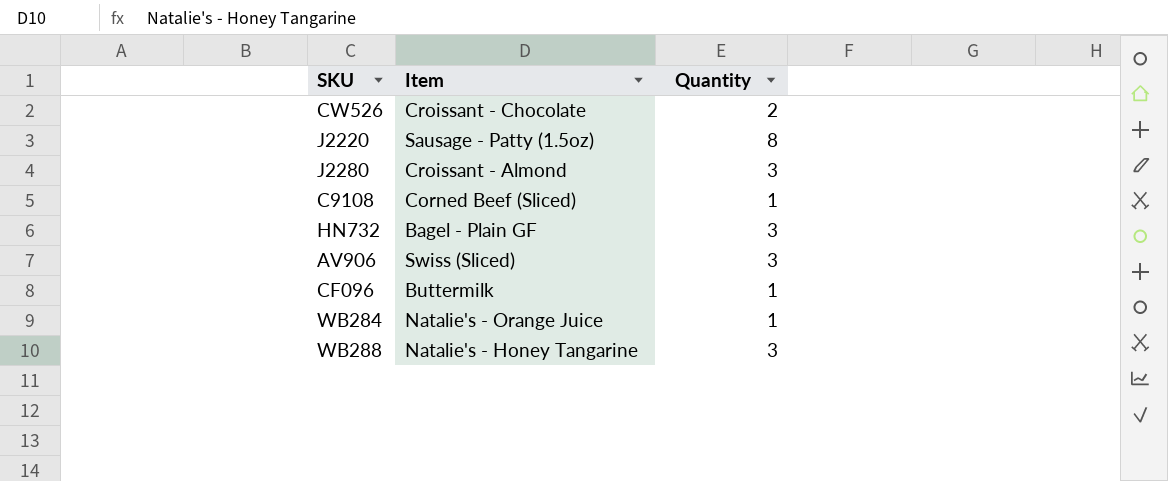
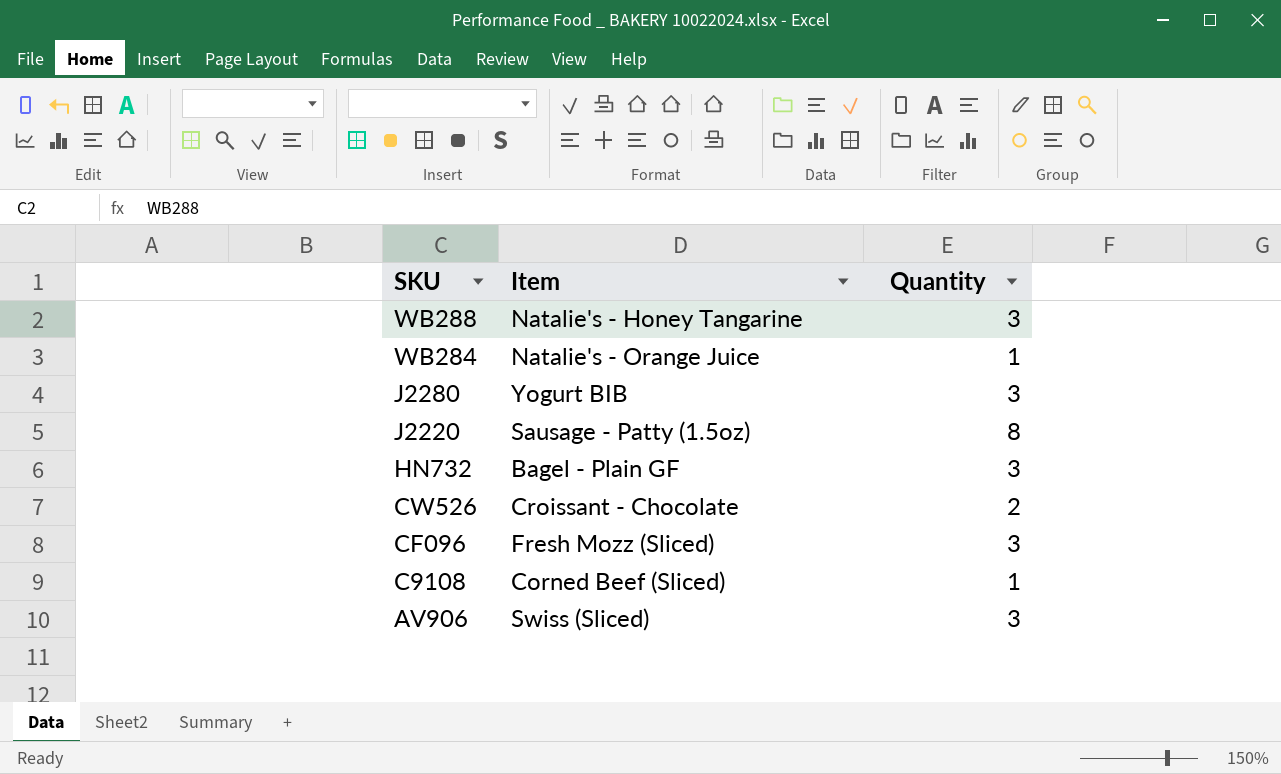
row order: none -> SKU descending
J2280 | Item: Croissant - Almond -> Yogurt BIB
CF096 | Item: Buttermilk -> Fresh Mozz (Sliced)
CF096 | Quantity: 1 -> 3

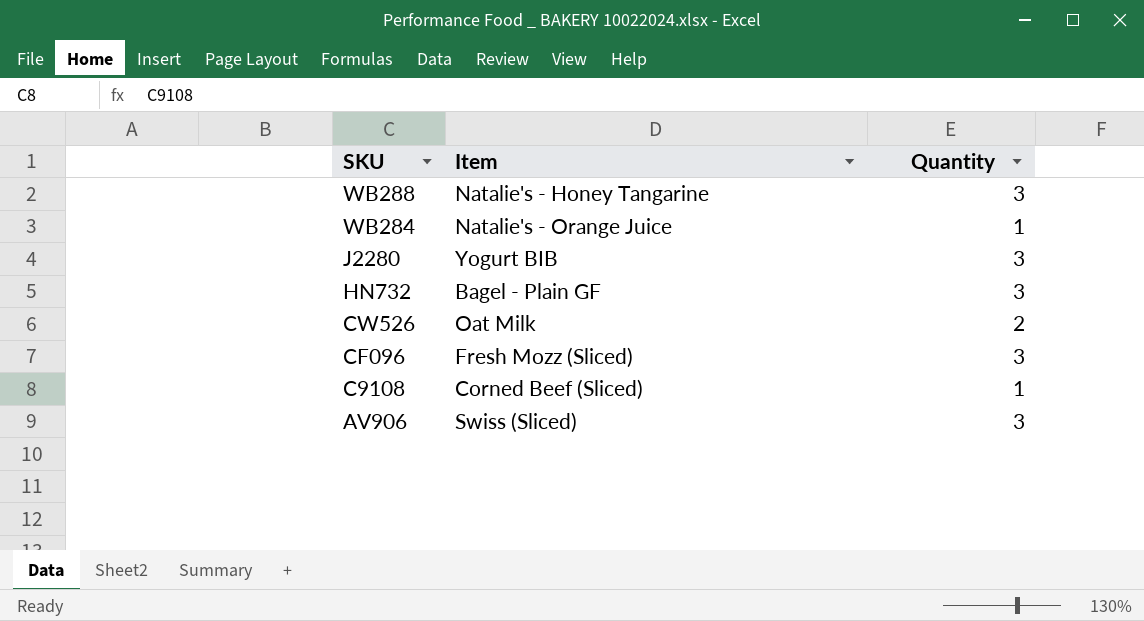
row J2220: Sausage - Patty (1.5oz) | 8 -> none
CW526 | Item: Croissant - Chocolate -> Oat Milk

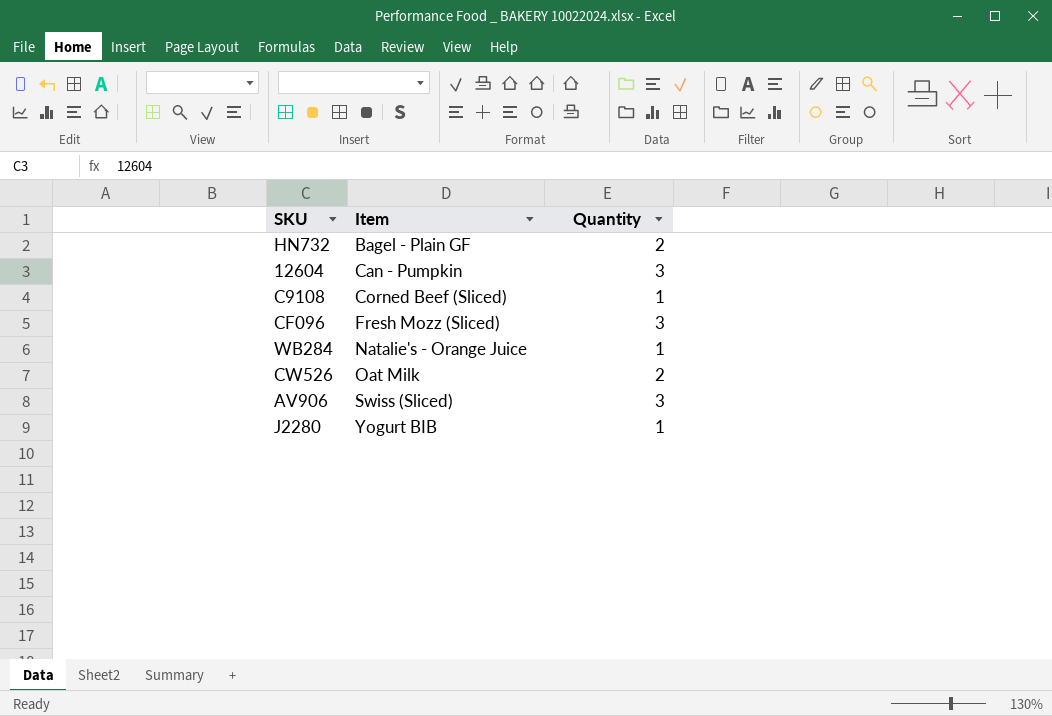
row order: SKU descending -> Item ascending
row WB288: Natalie's - Honey Tangarine | 3 -> none
HN732 | Quantity: 3 -> 2
row 12604: none -> Can - Pumpkin | 3
J2280 | Quantity: 3 -> 1

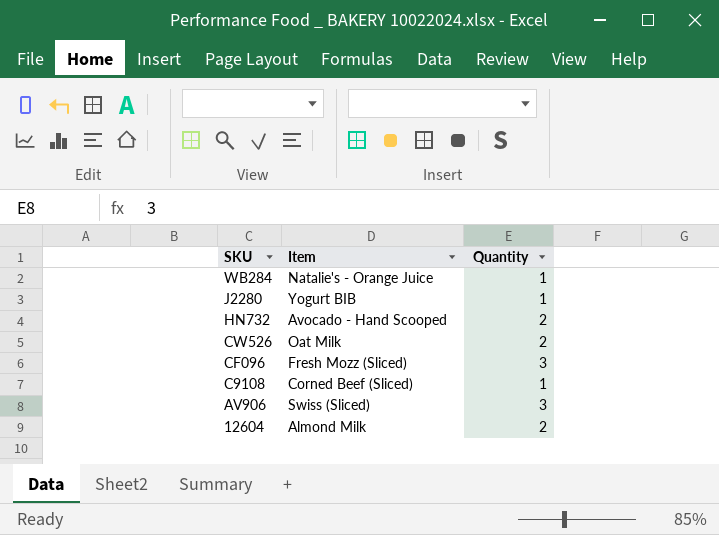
row order: Item ascending -> SKU descending
HN732 | Item: Bagel - Plain GF -> Avocado - Hand Scooped
12604 | Item: Can - Pumpkin -> Almond Milk
12604 | Quantity: 3 -> 2

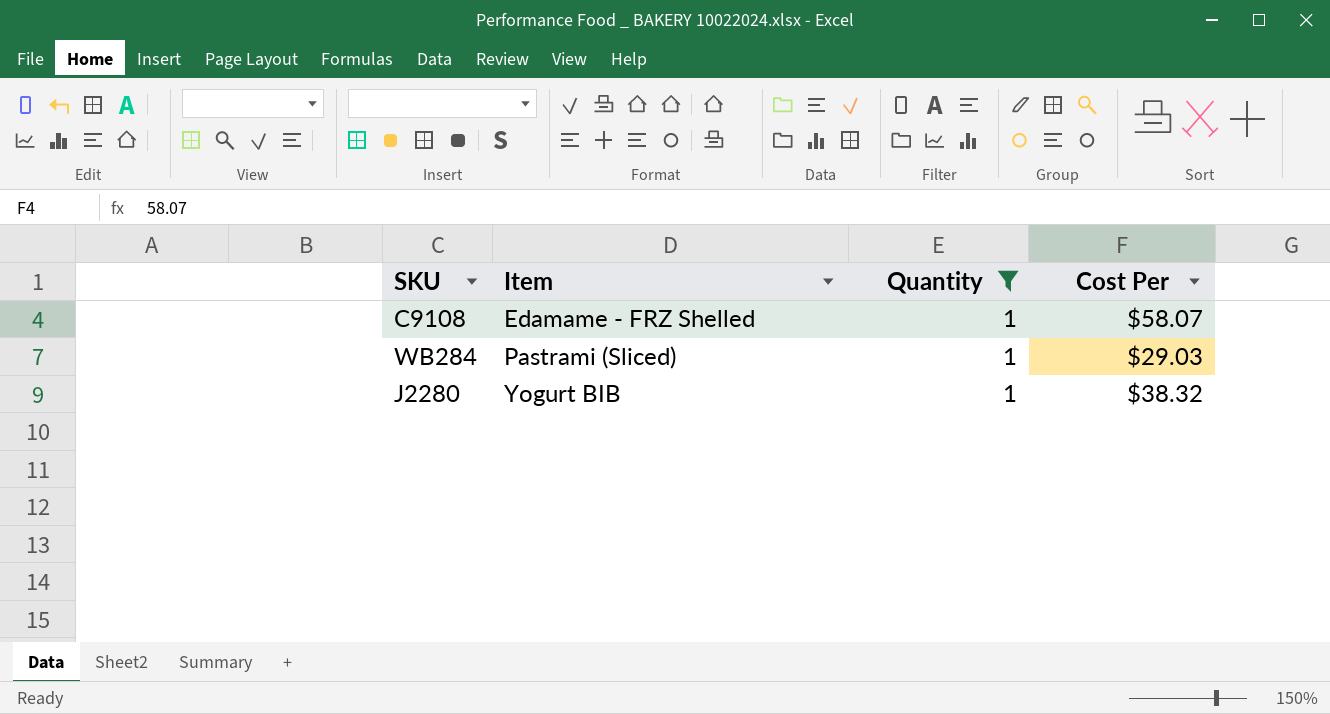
filter: none -> Quantity = 1
row order: SKU descending -> Item ascending
column Cost Per | position: none -> 4
C9108 | Item: Corned Beef (Sliced) -> Edamame - FRZ Shelled
WB284 | Item: Natalie's - Orange Juice -> Pastrami (Sliced)

